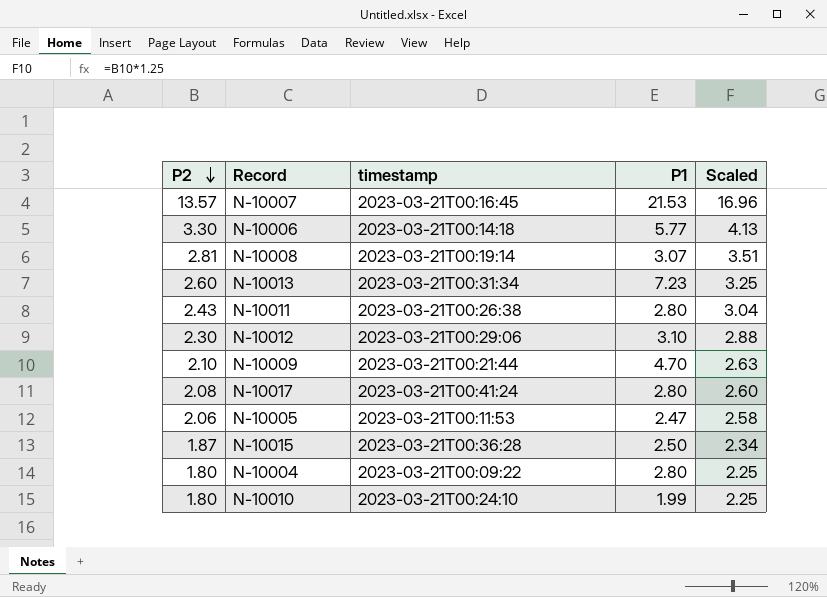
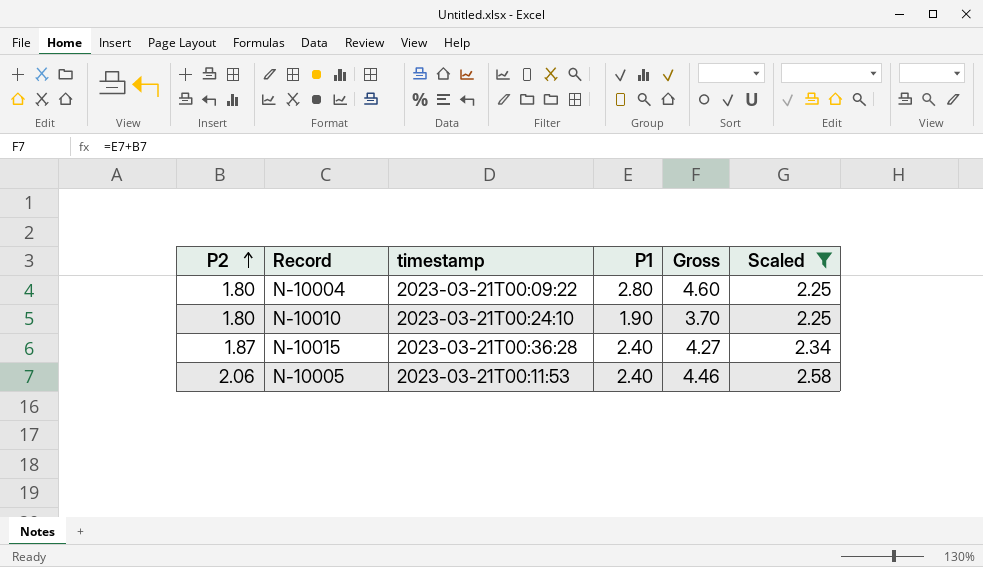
filter: none -> Scaled <= 2.58
row order: P2 descending -> P2 ascending
column Gross | formula: none -> [P2] + [P1]
N-10010 | P1: 1.99 -> 1.90
N-10015 | P1: 2.50 -> 2.40
N-10005 | P1: 2.47 -> 2.40

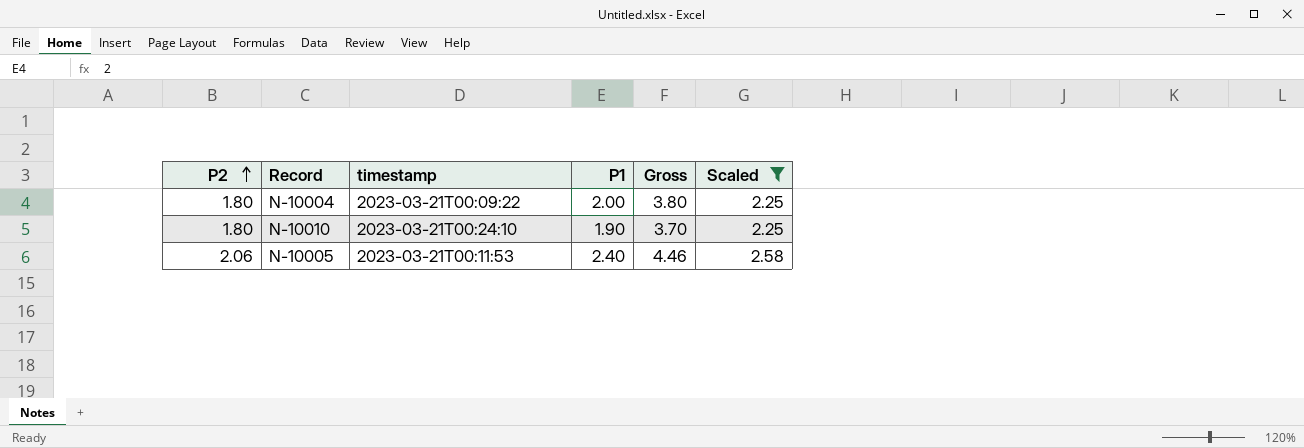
row N-10015: 1.87 | 2023-03-21T00:36:28 | 2.40 | 4.27 | 2.34 -> none
N-10004 | P1: 2.80 -> 2.00
N-10004 | Gross: 4.60 -> 3.80

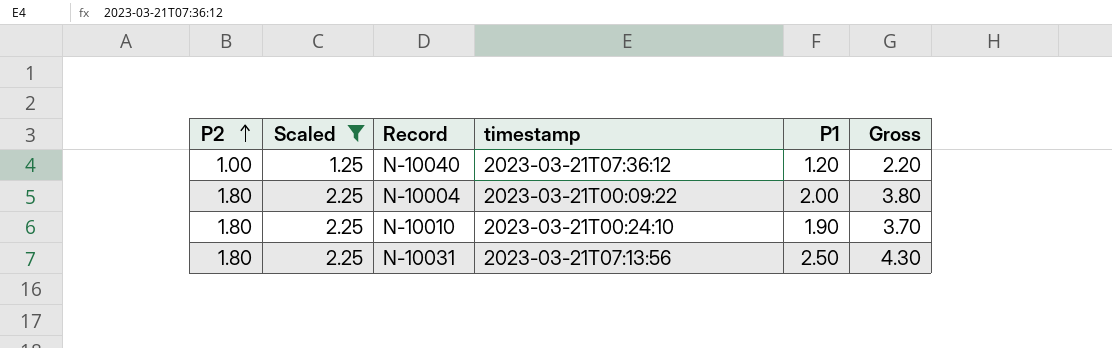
column Scaled | position: 6 -> 2
row N-10005: 2.06 | 2023-03-21T00:11:53 | 2.40 | 4.46 | 2.58 -> none
row N-10040: none -> 1.00 | 1.25 | 2023-03-21T07:36:12 | 1.20 | 2.20
row N-10031: none -> 1.80 | 2.25 | 2023-03-21T07:13:56 | 2.50 | 4.30

